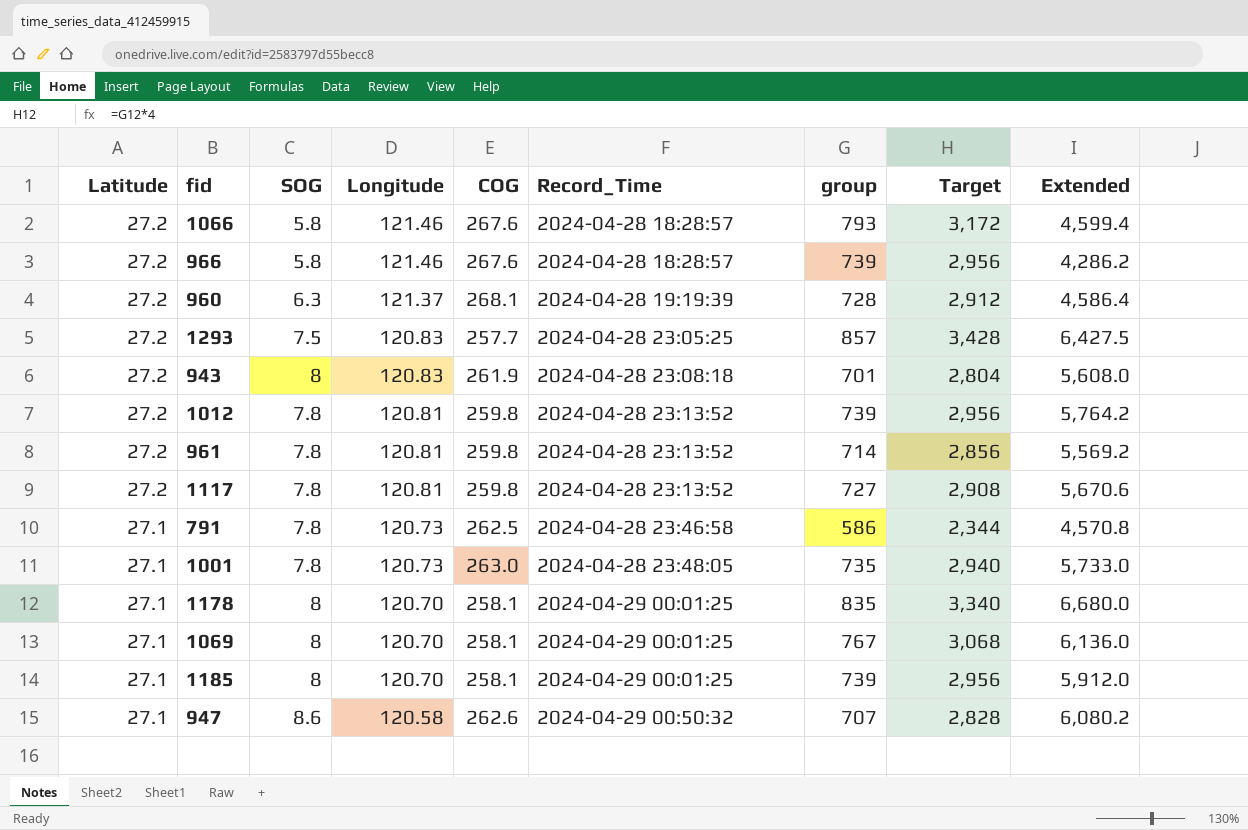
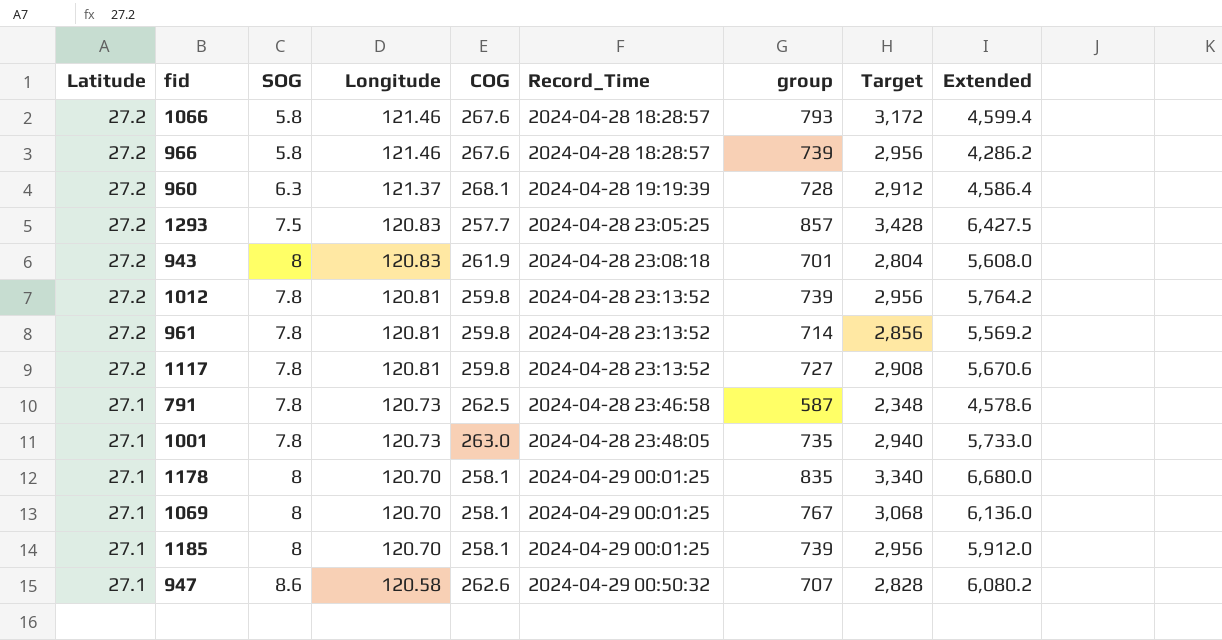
791 | group: 586 -> 587
791 | Target: 2,344 -> 2,348
791 | Extended: 4,570.8 -> 4,578.6

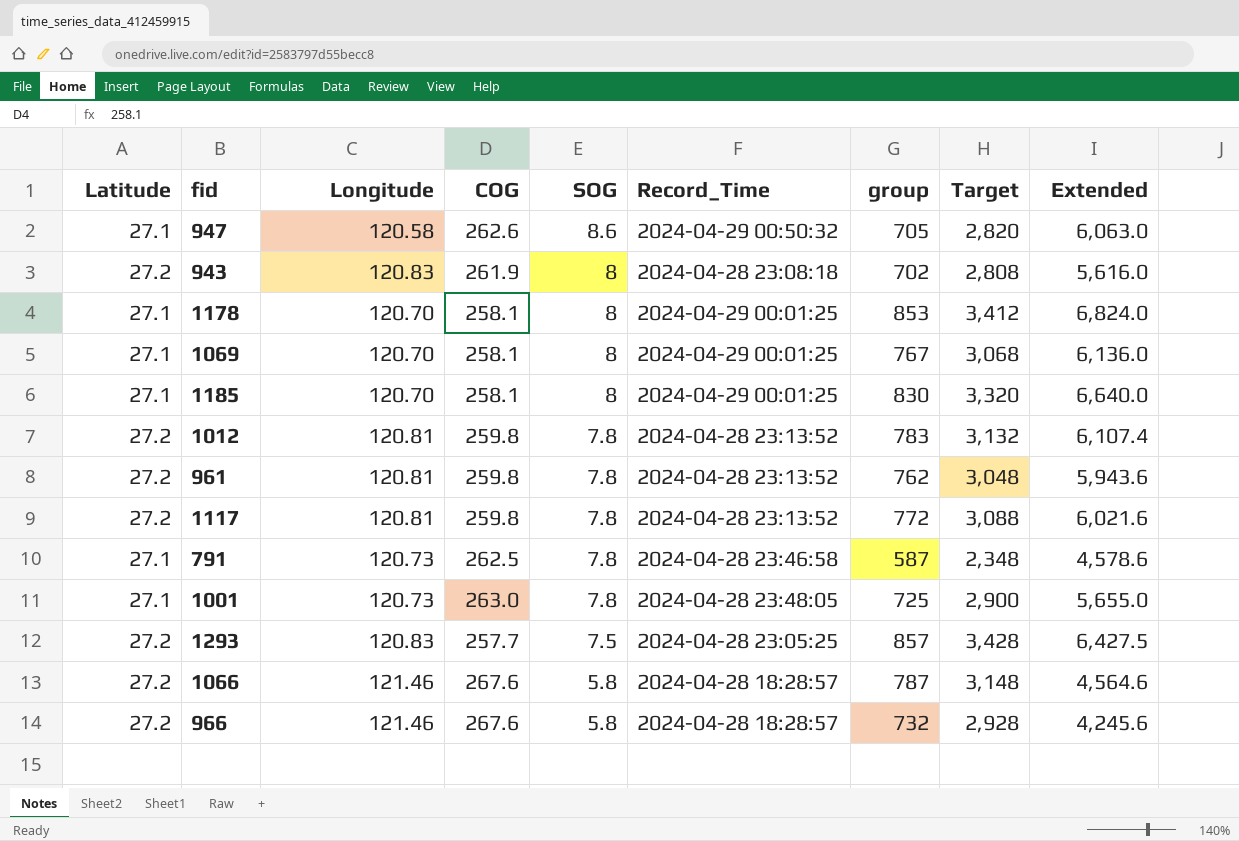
row order: Latitude descending -> SOG descending
column SOG | position: 3 -> 5
row 960: 27.2 | 6.3 | 121.37 | 268.1 | 2024-04-28 19:19:39 | 728 | 2,912 | 4,586.4 -> none
947 | group: 707 -> 705
947 | Target: 2,828 -> 2,820
947 | Extended: 6,080.2 -> 6,063.0
943 | group: 701 -> 702
943 | Target: 2,804 -> 2,808
943 | Extended: 5,608.0 -> 5,616.0
1178 | group: 835 -> 853
1178 | Target: 3,340 -> 3,412
1178 | Extended: 6,680.0 -> 6,824.0
1185 | group: 739 -> 830
1185 | Target: 2,956 -> 3,320
1185 | Extended: 5,912.0 -> 6,640.0
1012 | group: 739 -> 783
1012 | Target: 2,956 -> 3,132
1012 | Extended: 5,764.2 -> 6,107.4
961 | group: 714 -> 762
961 | Target: 2,856 -> 3,048
961 | Extended: 5,569.2 -> 5,943.6
1117 | group: 727 -> 772
1117 | Target: 2,908 -> 3,088
1117 | Extended: 5,670.6 -> 6,021.6
1001 | group: 735 -> 725
1001 | Target: 2,940 -> 2,900
1001 | Extended: 5,733.0 -> 5,655.0
1066 | group: 793 -> 787
1066 | Target: 3,172 -> 3,148
1066 | Extended: 4,599.4 -> 4,564.6
966 | group: 739 -> 732
966 | Target: 2,956 -> 2,928
966 | Extended: 4,286.2 -> 4,245.6

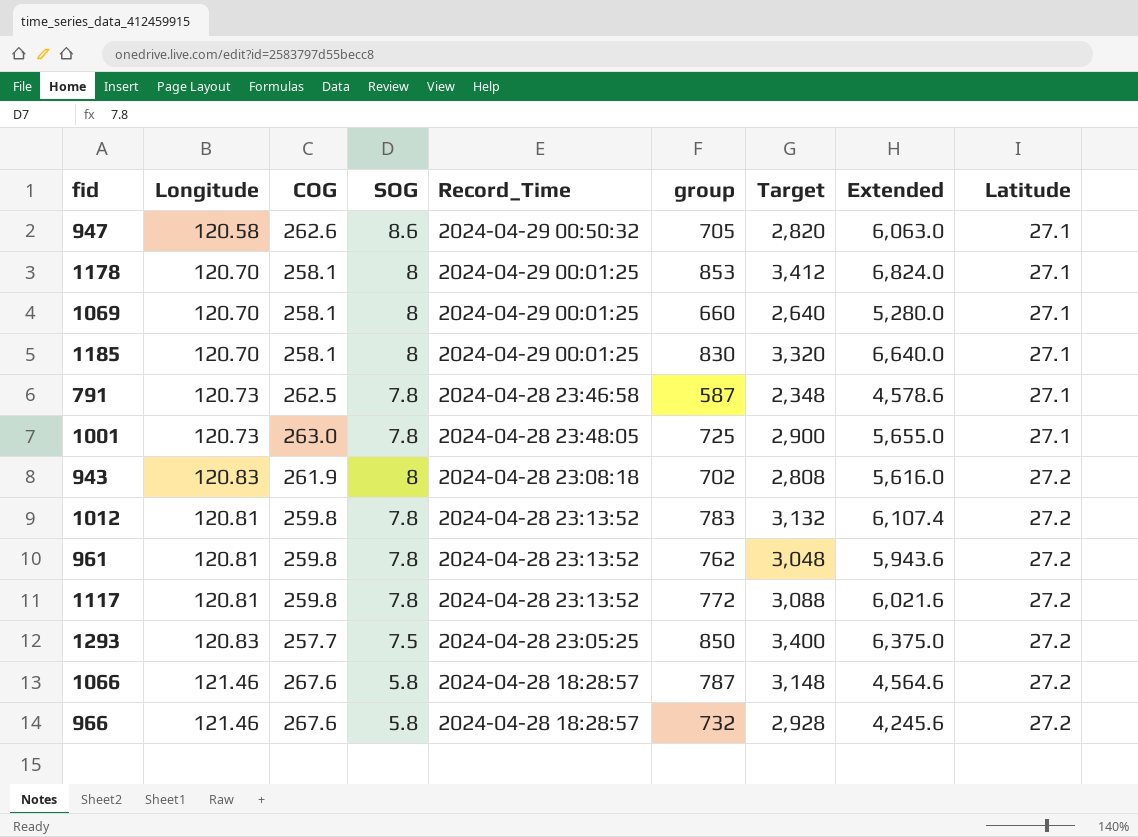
row order: SOG descending -> Latitude ascending
column Latitude | position: 1 -> 9
1069 | group: 767 -> 660
1069 | Target: 3,068 -> 2,640
1069 | Extended: 6,136.0 -> 5,280.0
1293 | group: 857 -> 850
1293 | Target: 3,428 -> 3,400
1293 | Extended: 6,427.5 -> 6,375.0

